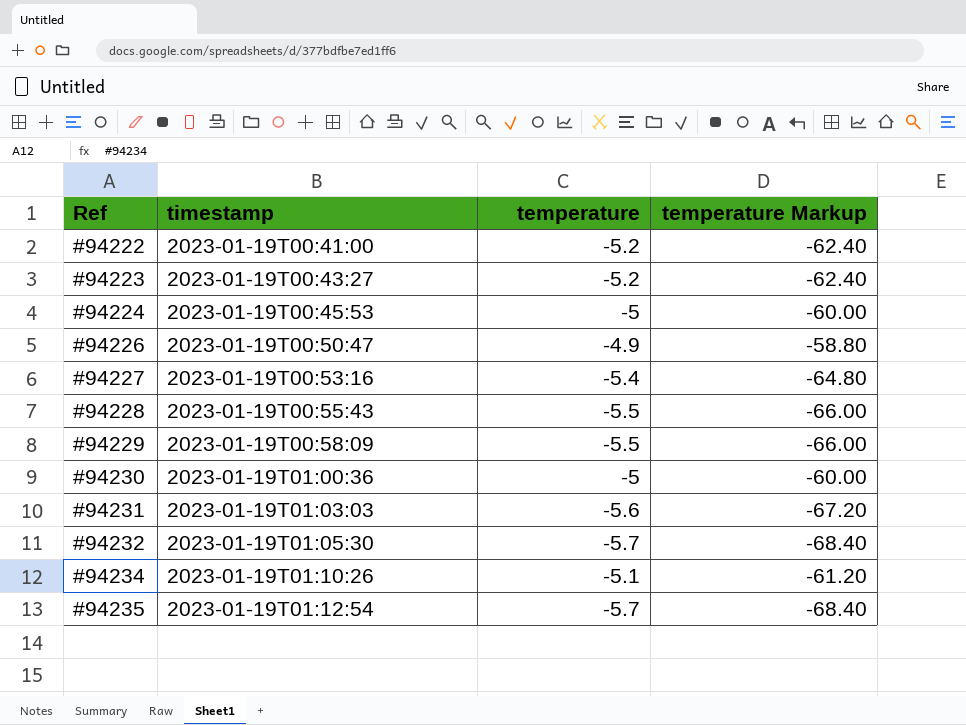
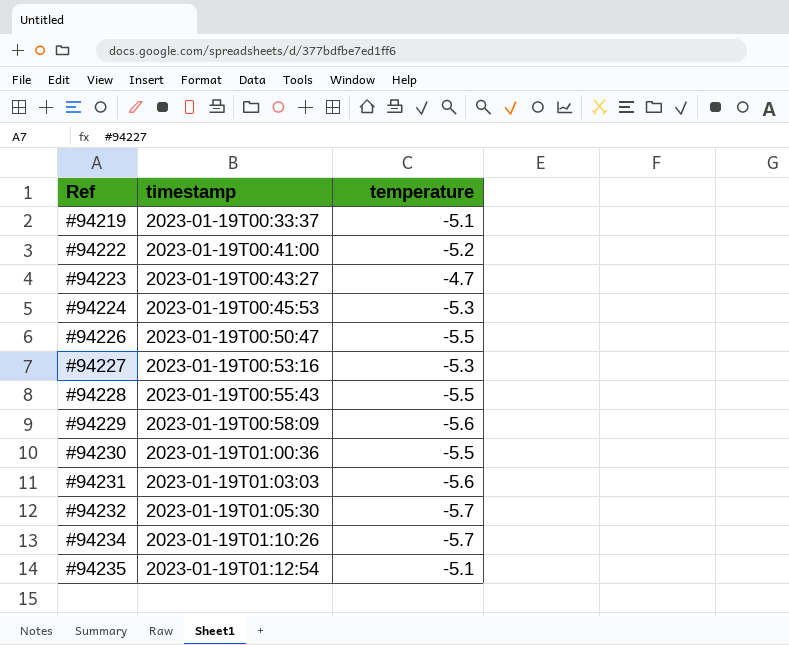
column temperature Markup | formula: [temperature] * 12 -> none
row #94219: none -> 2023-01-19T00:33:37 | -5.1
#94223 | temperature: -5.2 -> -4.7
#94224 | temperature: -5 -> -5.3
#94226 | temperature: -4.9 -> -5.5
#94227 | temperature: -5.4 -> -5.3
#94229 | temperature: -5.5 -> -5.6
#94230 | temperature: -5 -> -5.5
#94234 | temperature: -5.1 -> -5.7
#94235 | temperature: -5.7 -> -5.1

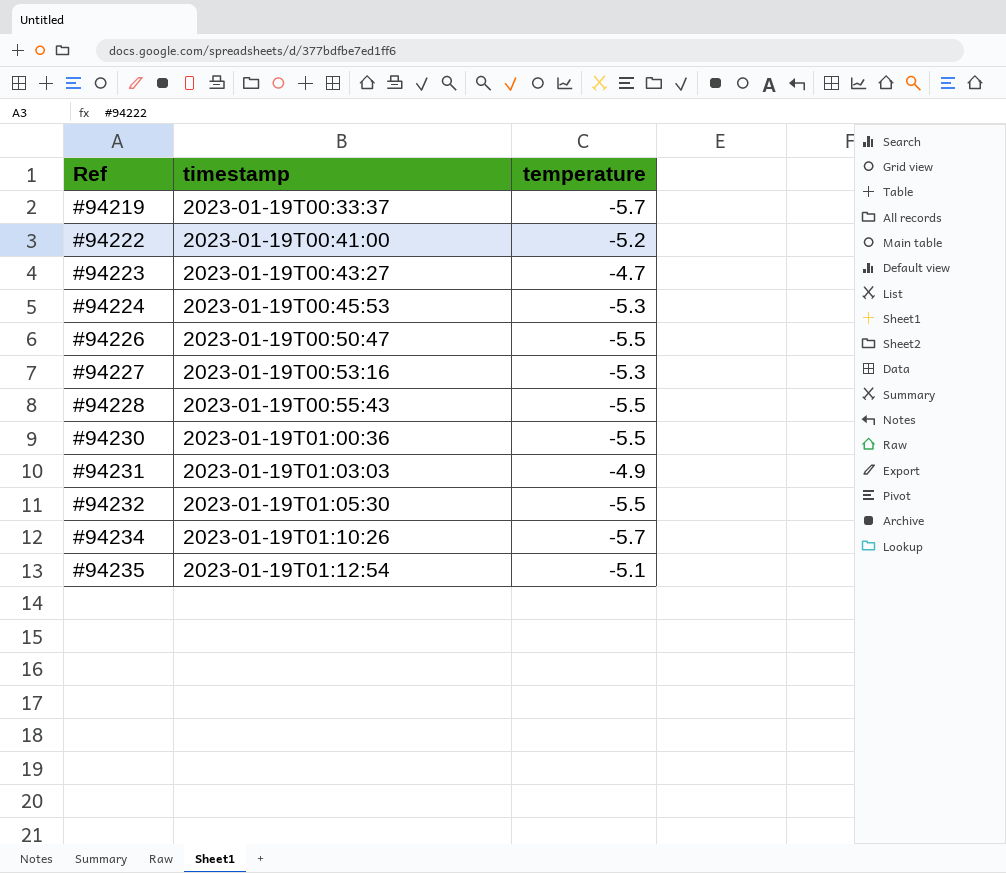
row #94229: 2023-01-19T00:58:09 | -5.6 -> none
#94219 | temperature: -5.1 -> -5.7
#94231 | temperature: -5.6 -> -4.9
#94232 | temperature: -5.7 -> -5.5

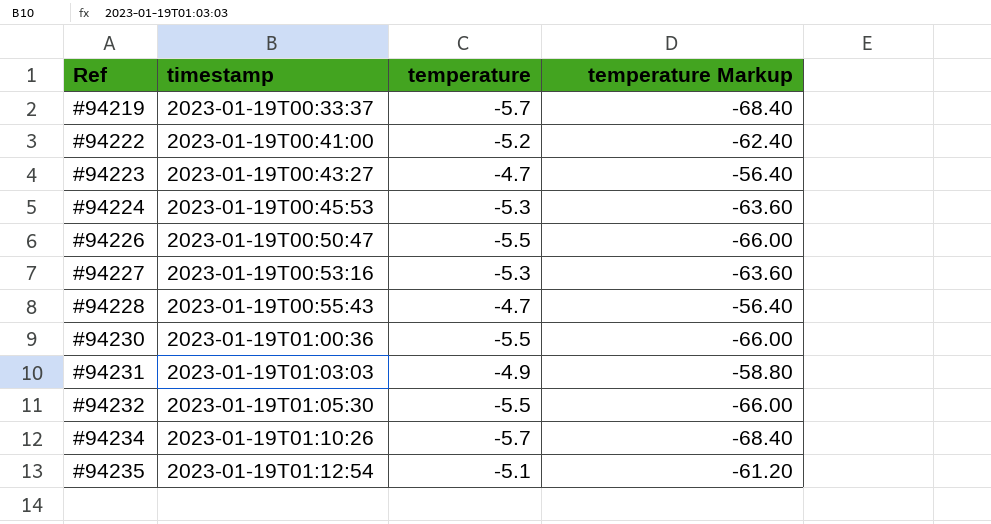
column temperature Markup | formula: none -> [temperature] * 12
#94228 | temperature: -5.5 -> -4.7

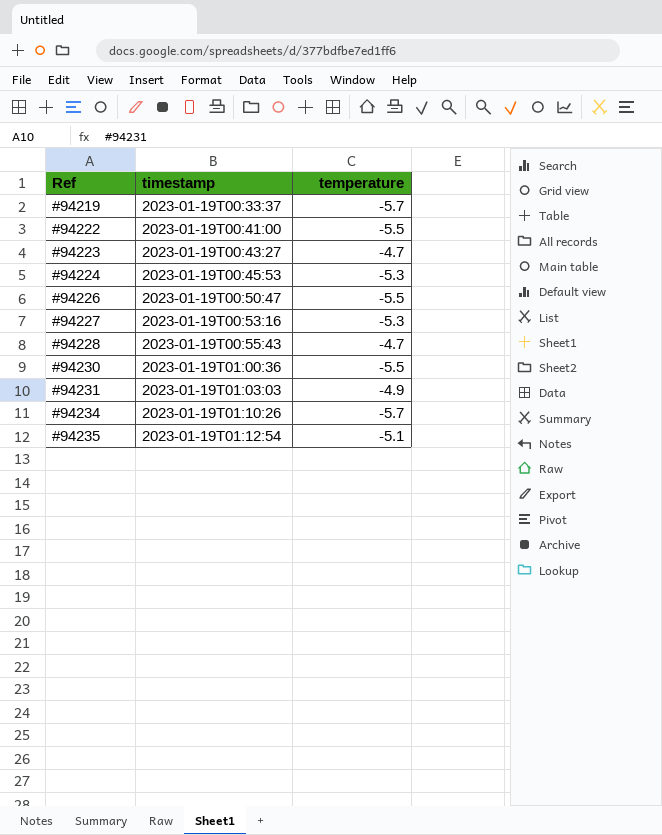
column temperature Markup | formula: [temperature] * 12 -> none
row #94232: 2023-01-19T01:05:30 | -5.5 | -66.00 -> none
#94222 | temperature: -5.2 -> -5.5

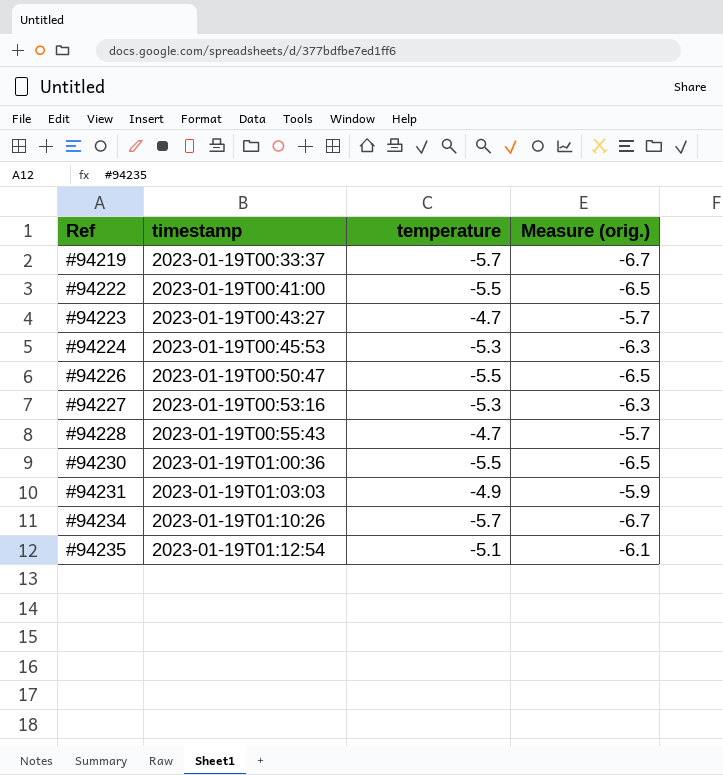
column Measure (orig.) | formula: none -> [temperature] - 1

